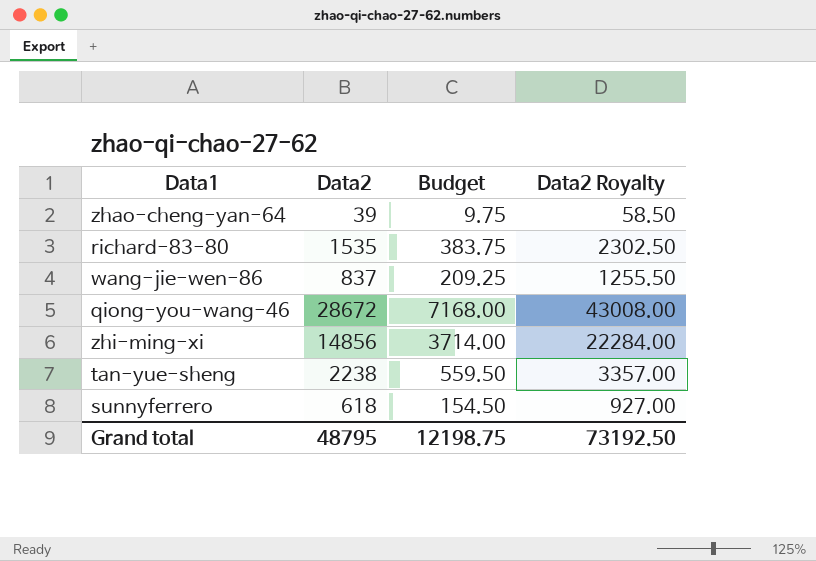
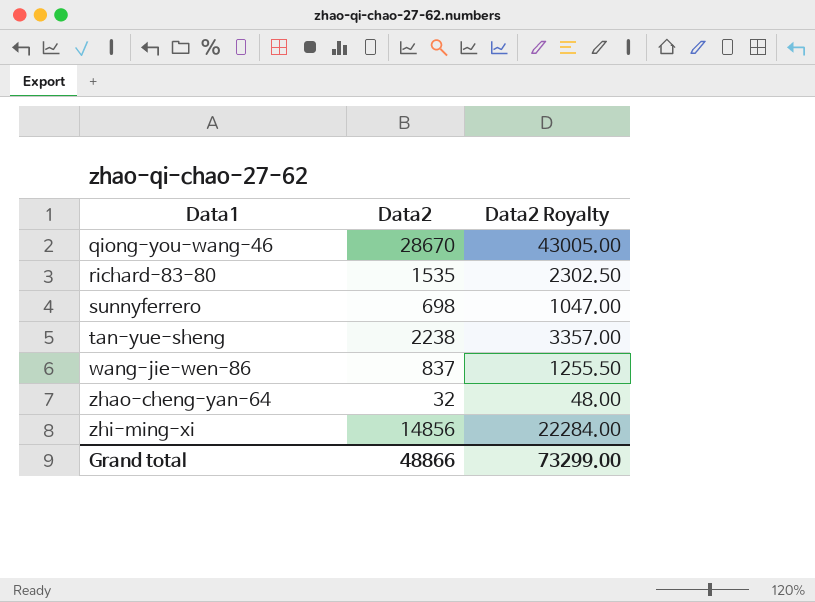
row order: none -> Data1 ascending
column Budget | formula: [Data2] * 0.25 -> none
qiong-you-wang-46 | Data2: 28672 -> 28670
qiong-you-wang-46 | Data2 Royalty: 43008.00 -> 43005.00
sunnyferrero | Data2: 618 -> 698
sunnyferrero | Data2 Royalty: 927.00 -> 1047.00
zhao-cheng-yan-64 | Data2: 39 -> 32
zhao-cheng-yan-64 | Data2 Royalty: 58.50 -> 48.00
Grand total | Data2: 48795 -> 48866
Grand total | Data2 Royalty: 73192.50 -> 73299.00

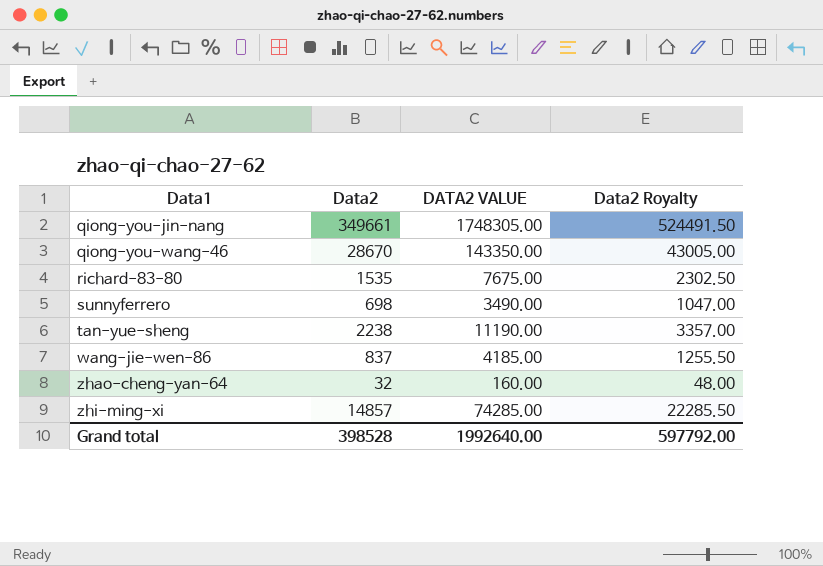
column DATA2 VALUE | formula: none -> [Data2] * 5
row qiong-you-jin-nang: none -> 349661 | 1748305.00 | 524491.50
zhi-ming-xi | Data2: 14856 -> 14857
zhi-ming-xi | Data2 Royalty: 22284.00 -> 22285.50
Grand total | Data2: 48866 -> 398528
Grand total | Data2 Royalty: 73299.00 -> 597792.00

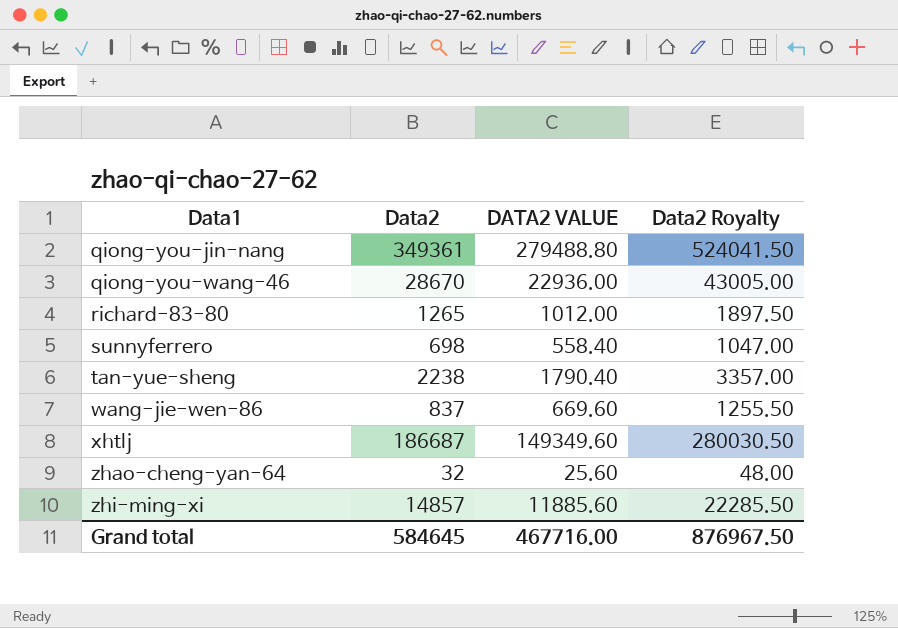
column DATA2 VALUE | formula: [Data2] * 5 -> [Data2] * 0.8
qiong-you-jin-nang | Data2: 349661 -> 349361
qiong-you-jin-nang | Data2 Royalty: 524491.50 -> 524041.50
richard-83-80 | Data2: 1535 -> 1265
richard-83-80 | Data2 Royalty: 2302.50 -> 1897.50
row xhtlj: none -> 186687 | 149349.60 | 280030.50
Grand total | Data2: 398528 -> 584645
Grand total | DATA2 VALUE: 1992640.00 -> 467716.00
Grand total | Data2 Royalty: 597792.00 -> 876967.50

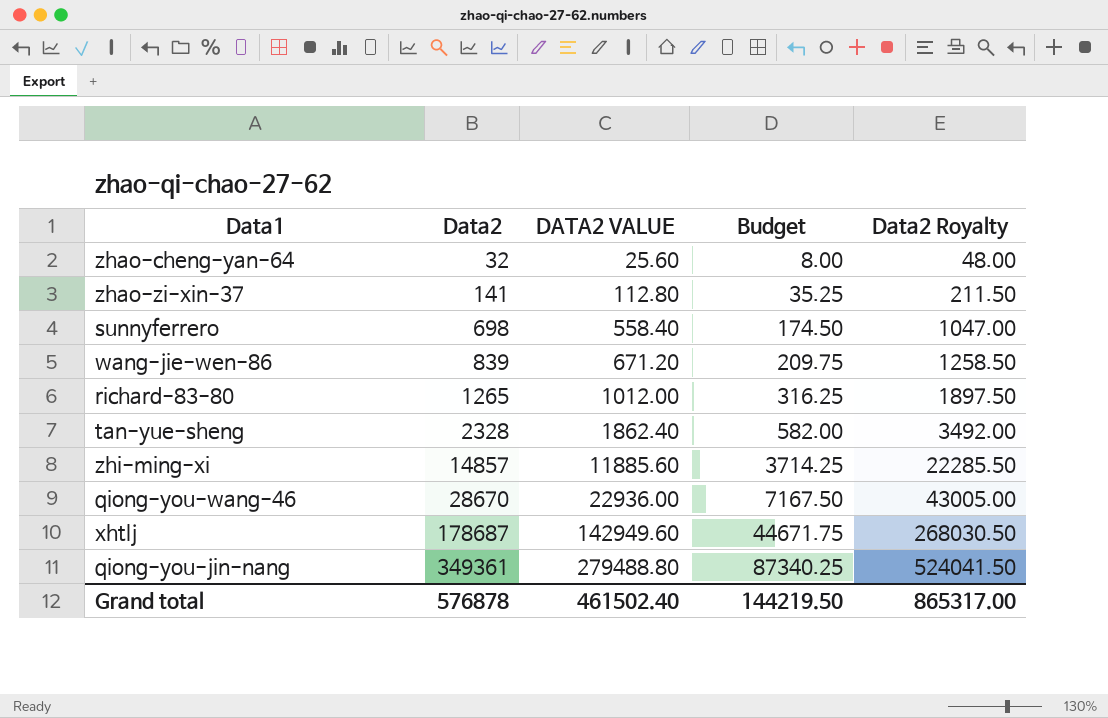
row order: Data1 ascending -> Data2 ascending
column Budget | formula: none -> [Data2] * 0.25
row zhao-zi-xin-37: none -> 141 | 112.80 | 35.25 | 211.50
wang-jie-wen-86 | Data2: 837 -> 839
wang-jie-wen-86 | DATA2 VALUE: 669.60 -> 671.20
wang-jie-wen-86 | Data2 Royalty: 1255.50 -> 1258.50
tan-yue-sheng | Data2: 2238 -> 2328
tan-yue-sheng | DATA2 VALUE: 1790.40 -> 1862.40
tan-yue-sheng | Data2 Royalty: 3357.00 -> 3492.00
xhtlj | Data2: 186687 -> 178687
xhtlj | DATA2 VALUE: 149349.60 -> 142949.60
xhtlj | Data2 Royalty: 280030.50 -> 268030.50
Grand total | Data2: 584645 -> 576878
Grand total | DATA2 VALUE: 467716.00 -> 461502.40
Grand total | Data2 Royalty: 876967.50 -> 865317.00

